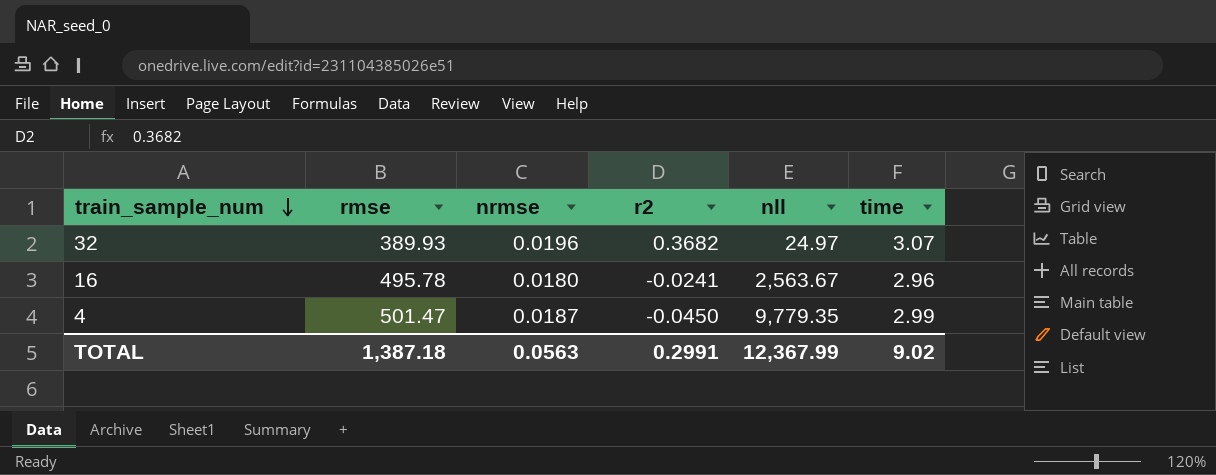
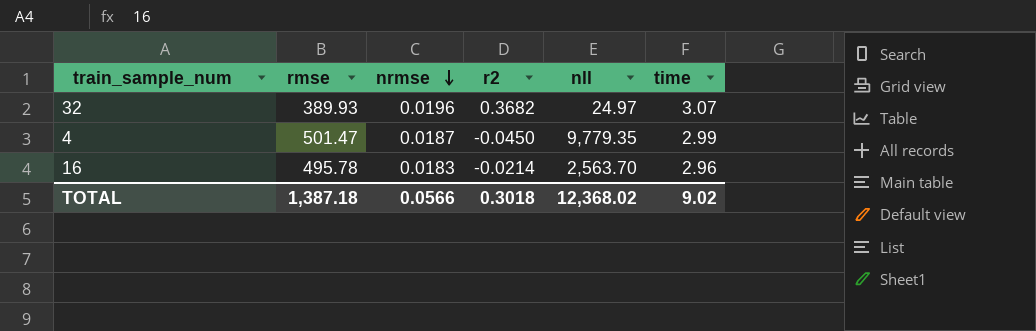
row order: train_sample_num descending -> nrmse descending
16 | nrmse: 0.0180 -> 0.0183
16 | r2: -0.0241 -> -0.0214
16 | nll: 2,563.67 -> 2,563.70
TOTAL | nrmse: 0.0563 -> 0.0566
TOTAL | r2: 0.2991 -> 0.3018
TOTAL | nll: 12,367.99 -> 12,368.02

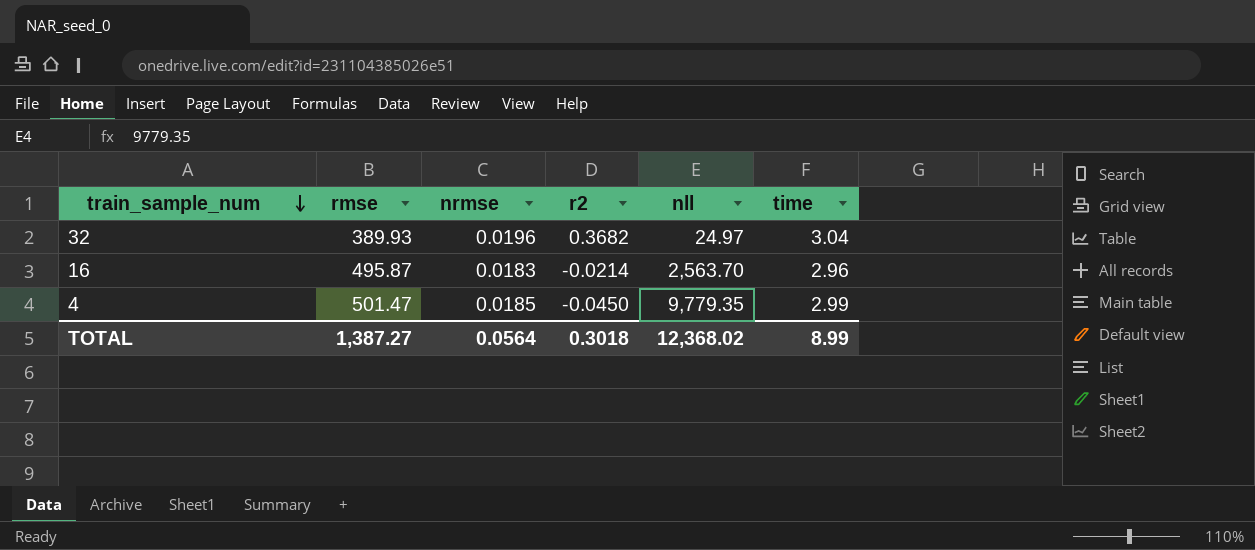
row order: nrmse descending -> train_sample_num descending
32 | time: 3.07 -> 3.04
16 | rmse: 495.78 -> 495.87
4 | nrmse: 0.0187 -> 0.0185
TOTAL | rmse: 1,387.18 -> 1,387.27
TOTAL | nrmse: 0.0566 -> 0.0564
TOTAL | time: 9.02 -> 8.99

